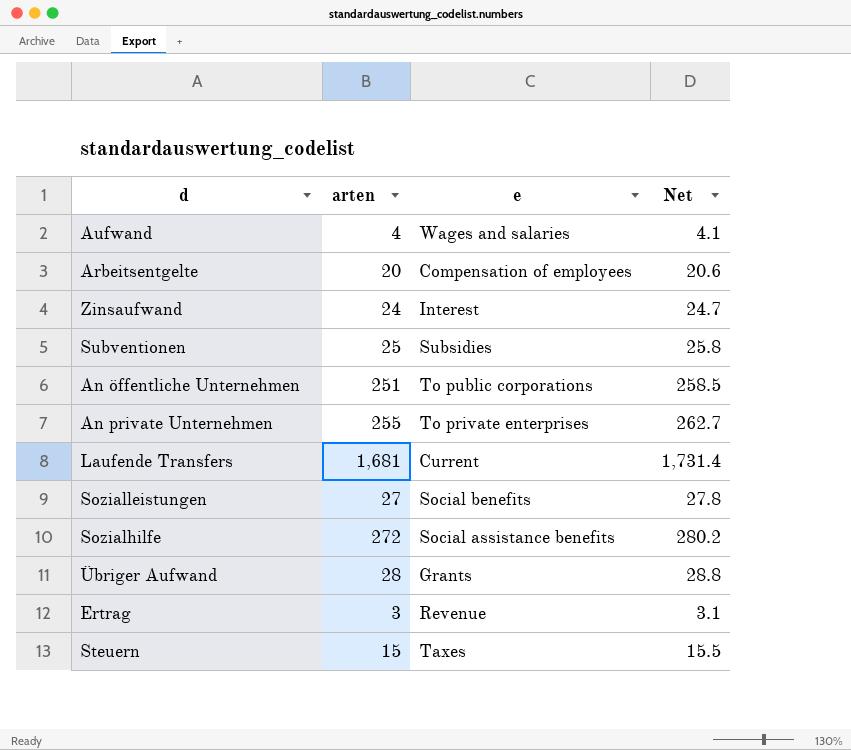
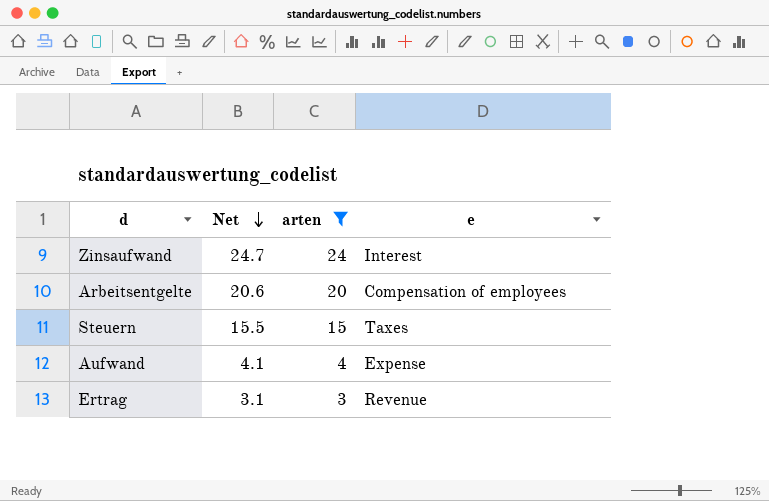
filter: none -> arten <= 24
row order: none -> Net descending
column Net | position: 4 -> 2
Aufwand | e: Wages and salaries -> Expense

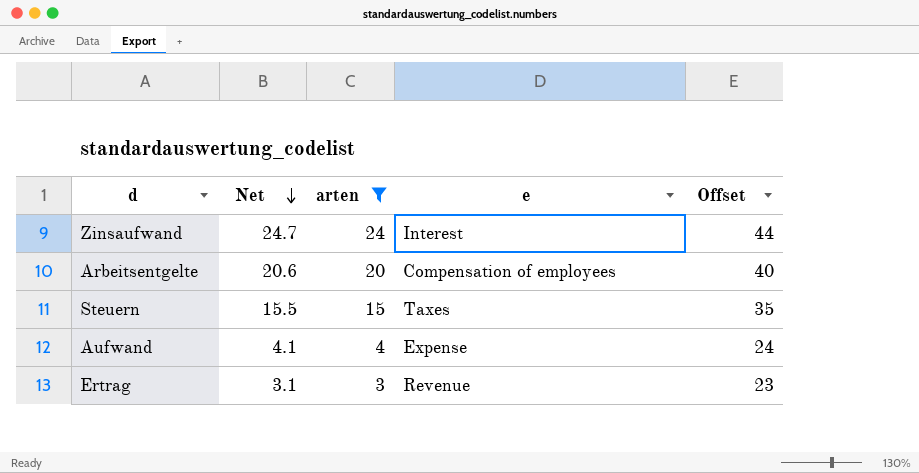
column Offset | formula: none -> [arten] + 20

